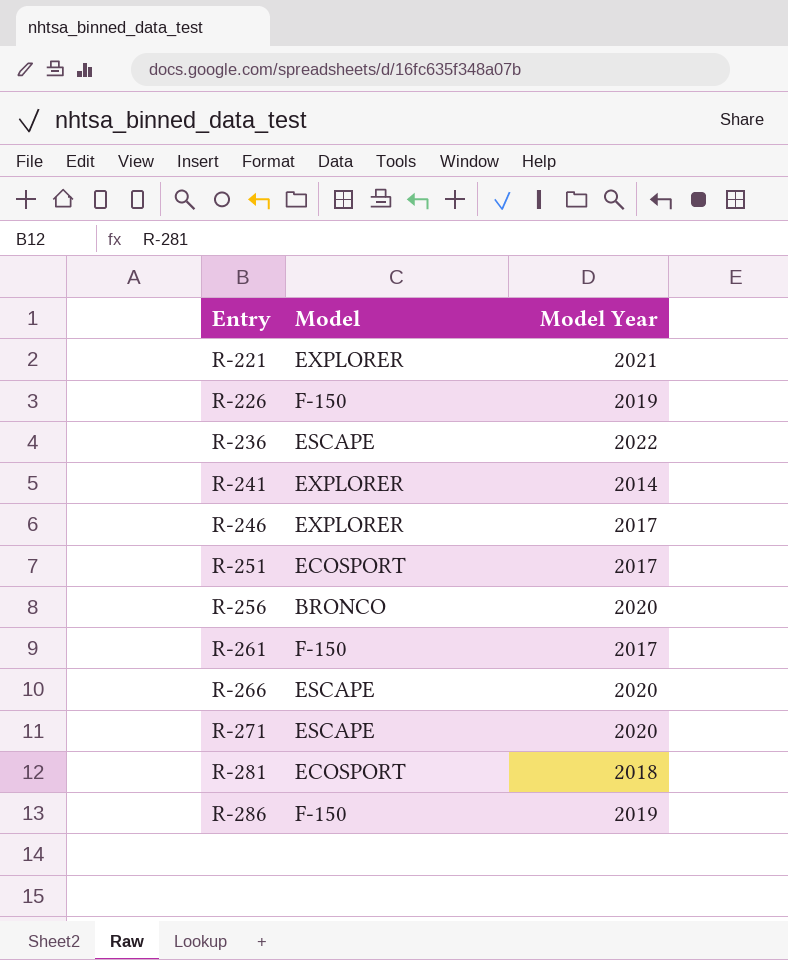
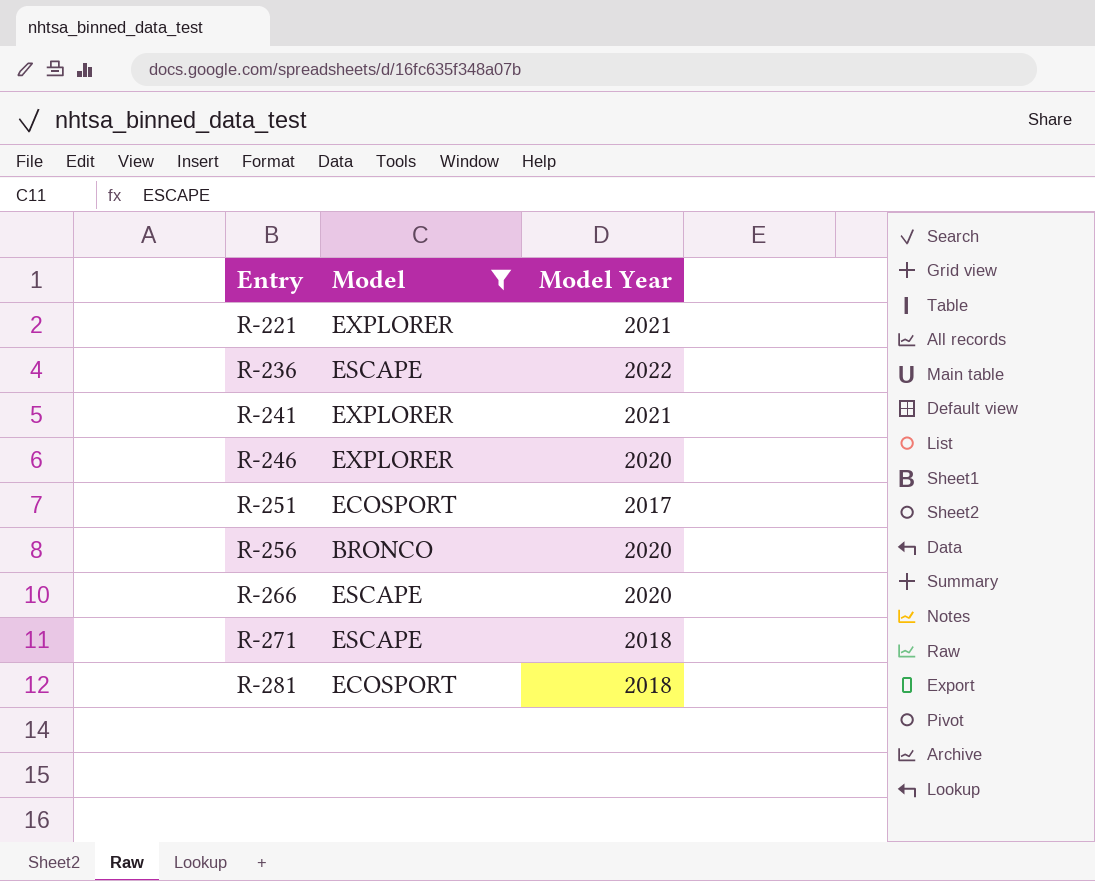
filter: none -> Model != F-150
R-241 | Model Year: 2014 -> 2021
R-246 | Model Year: 2017 -> 2020
R-271 | Model Year: 2020 -> 2018

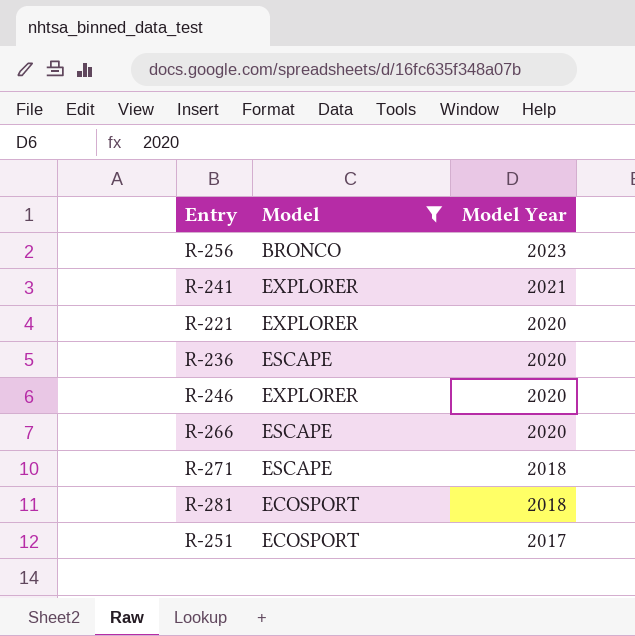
row order: Entry ascending -> Model Year descending
R-256 | Model Year: 2020 -> 2023
R-221 | Model Year: 2021 -> 2020
R-236 | Model Year: 2022 -> 2020

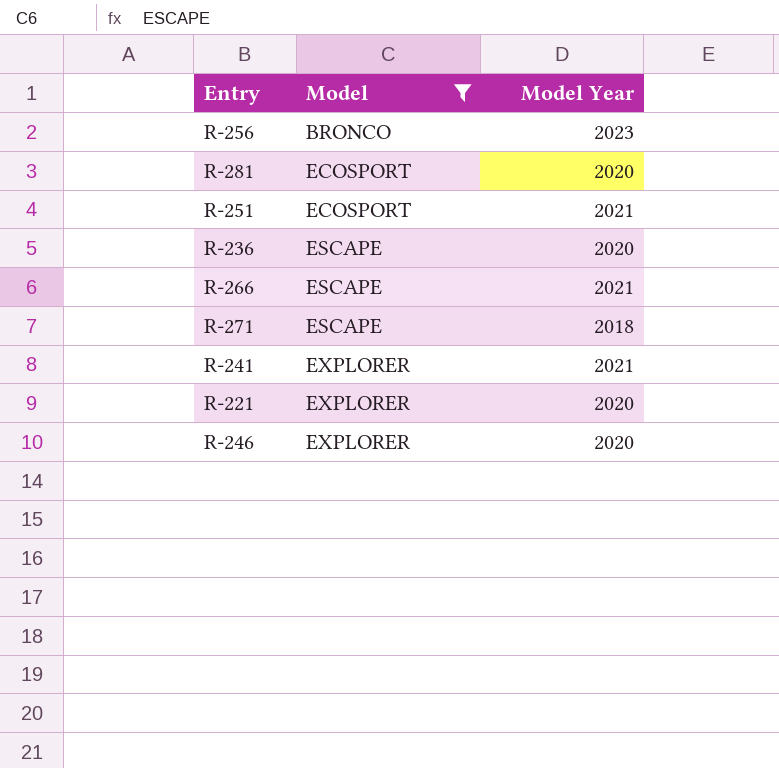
row order: Model Year descending -> Model ascending
R-281 | Model Year: 2018 -> 2020
R-251 | Model Year: 2017 -> 2021
R-266 | Model Year: 2020 -> 2021

